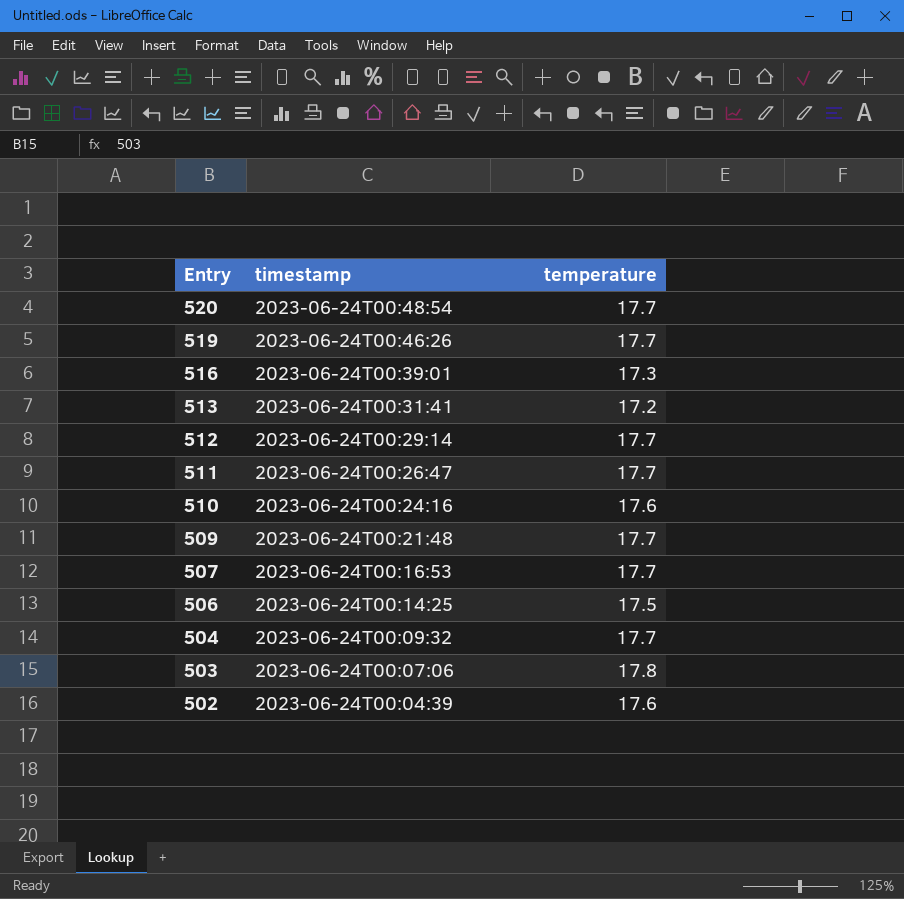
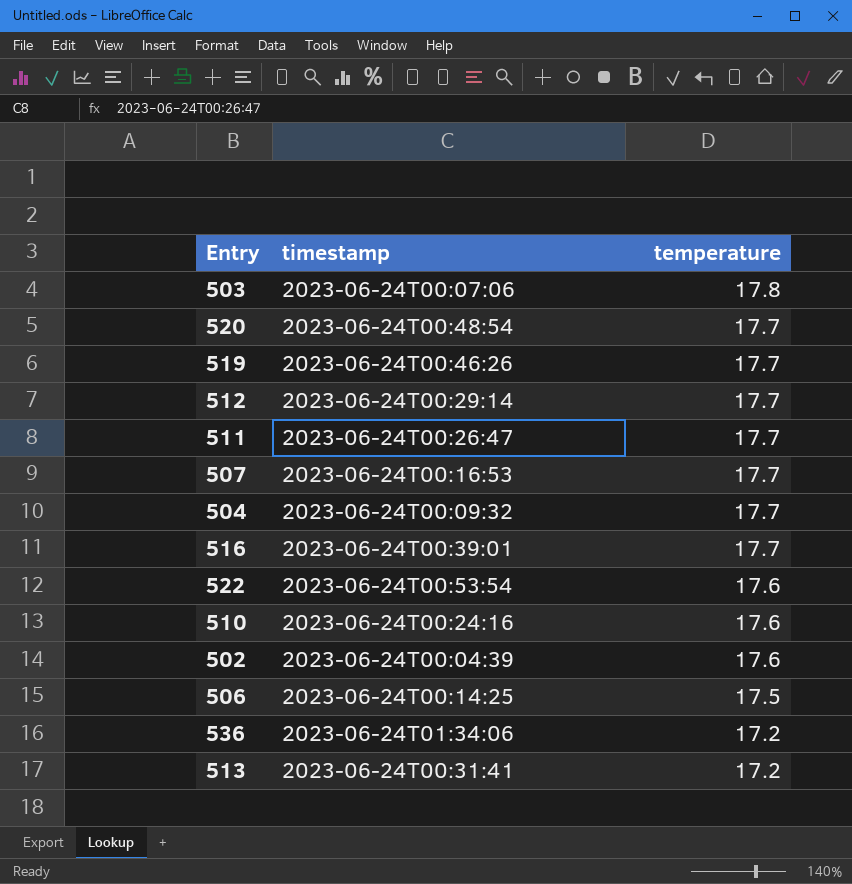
row order: Entry descending -> temperature descending
row 509: 2023-06-24T00:21:48 | 17.7 -> none
516 | temperature: 17.3 -> 17.7
row 522: none -> 2023-06-24T00:53:54 | 17.6
row 536: none -> 2023-06-24T01:34:06 | 17.2

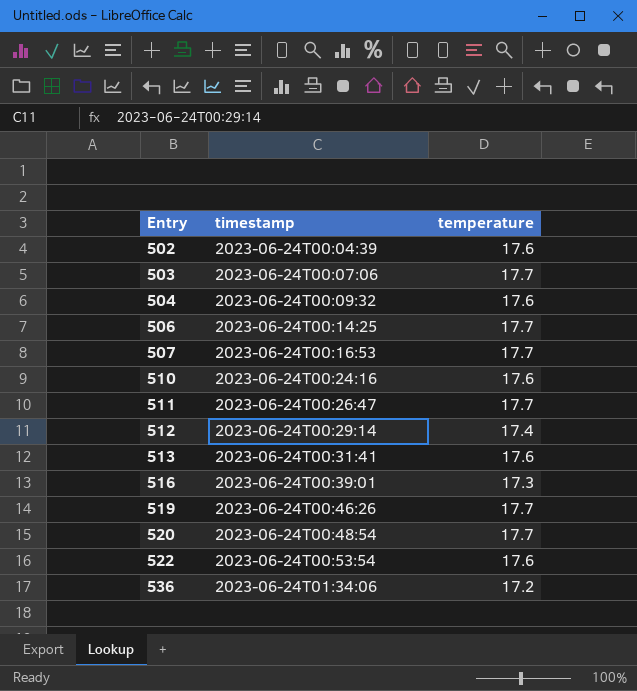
row order: temperature descending -> Entry ascending
503 | temperature: 17.8 -> 17.7
504 | temperature: 17.7 -> 17.6
506 | temperature: 17.5 -> 17.7
512 | temperature: 17.7 -> 17.4
513 | temperature: 17.2 -> 17.6
516 | temperature: 17.7 -> 17.3

